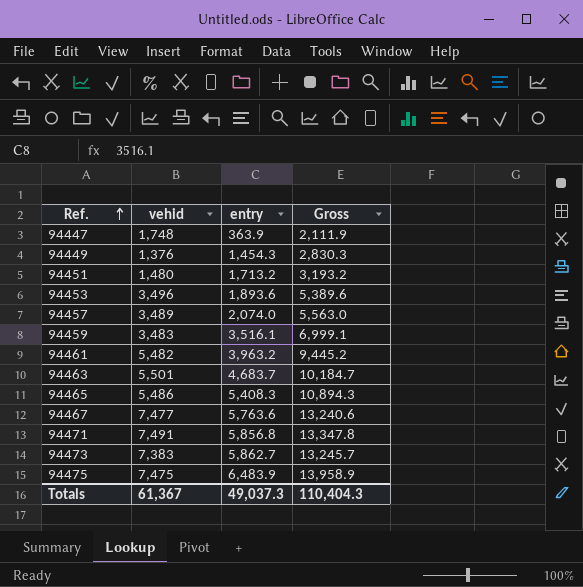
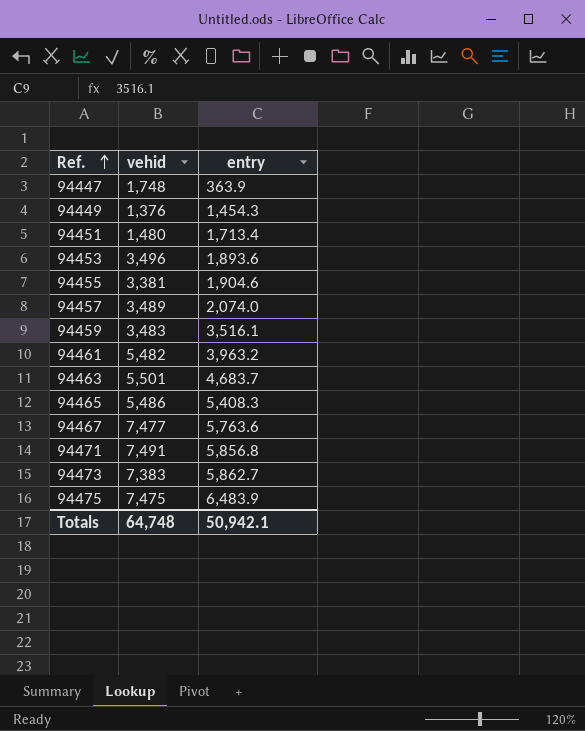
column Gross | formula: [vehid] + [entry] -> none
94451 | entry: 1,713.2 -> 1,713.4
row 94455: none -> 3,381 | 1,904.6
Totals | vehid: 61,367 -> 64,748
Totals | entry: 49,037.3 -> 50,942.1

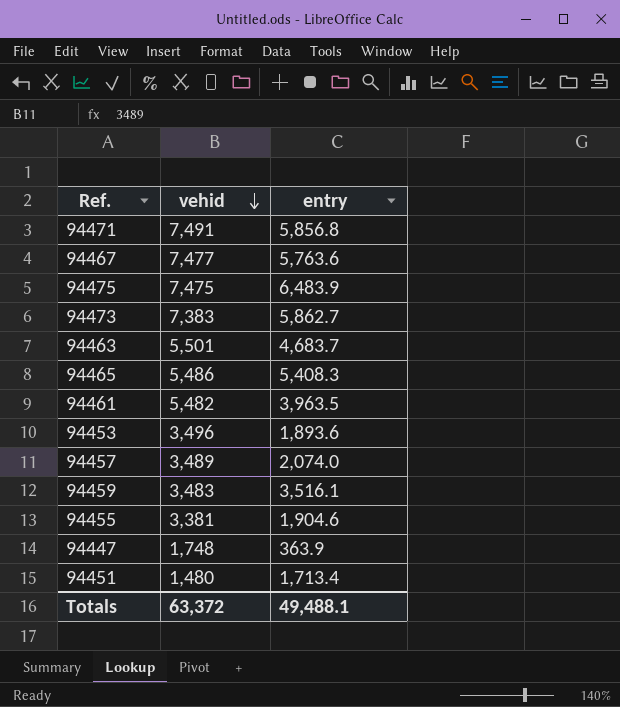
row order: Ref. ascending -> vehid descending
row 94449: 1,376 | 1,454.3 -> none
94461 | entry: 3,963.2 -> 3,963.5
Totals | vehid: 64,748 -> 63,372
Totals | entry: 50,942.1 -> 49,488.1

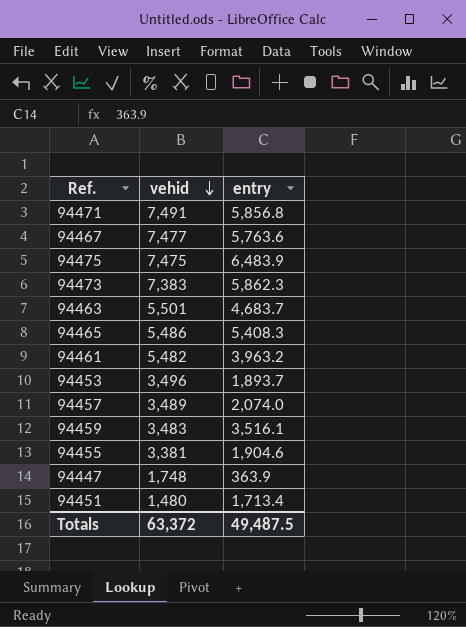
94473 | entry: 5,862.7 -> 5,862.3
94461 | entry: 3,963.5 -> 3,963.2
94453 | entry: 1,893.6 -> 1,893.7
Totals | entry: 49,488.1 -> 49,487.5

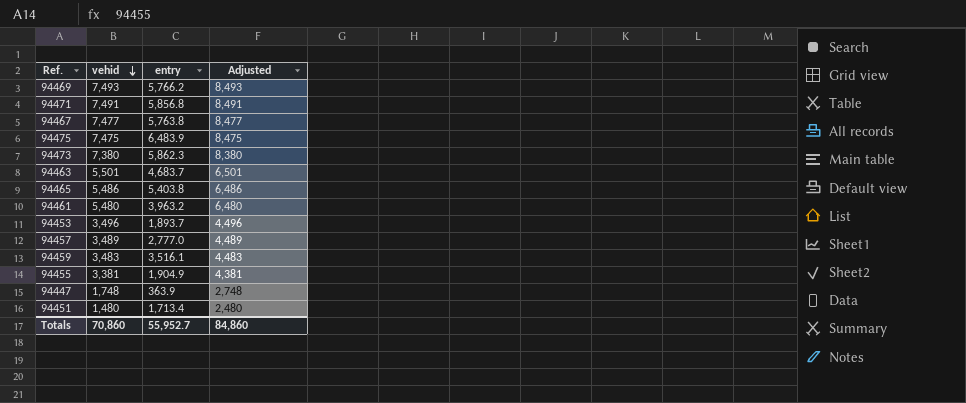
column Adjusted | formula: none -> [vehid] + 1000
row 94469: none -> 7,493 | 5,766.2 | 8,493
94467 | entry: 5,763.6 -> 5,763.8
94473 | vehid: 7,383 -> 7,380
94465 | entry: 5,408.3 -> 5,403.8
94461 | vehid: 5,482 -> 5,480
94457 | entry: 2,074.0 -> 2,777.0
94455 | entry: 1,904.6 -> 1,904.9
Totals | vehid: 63,372 -> 70,860
Totals | entry: 49,487.5 -> 55,952.7

